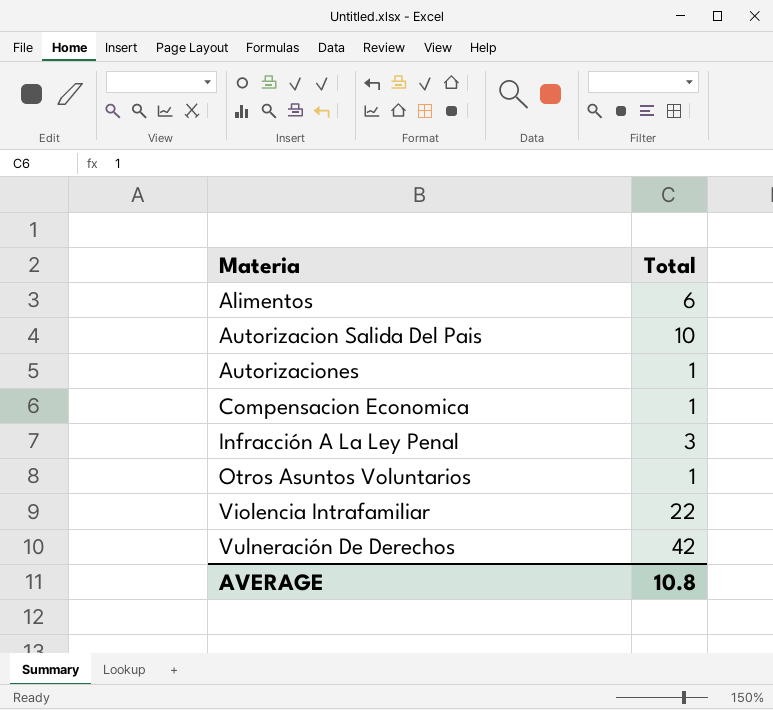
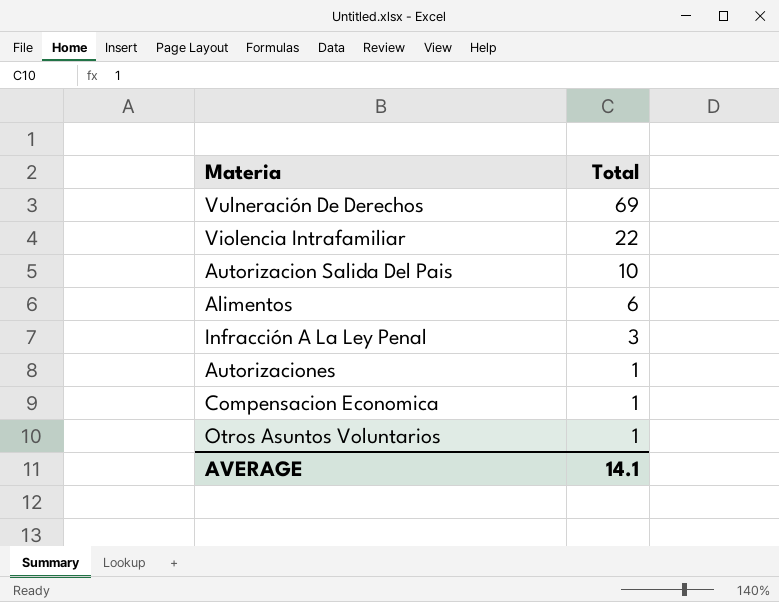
row order: Materia ascending -> Total descending
Vulneración De Derechos | Total: 42 -> 69
AVERAGE | Total: 10.8 -> 14.1

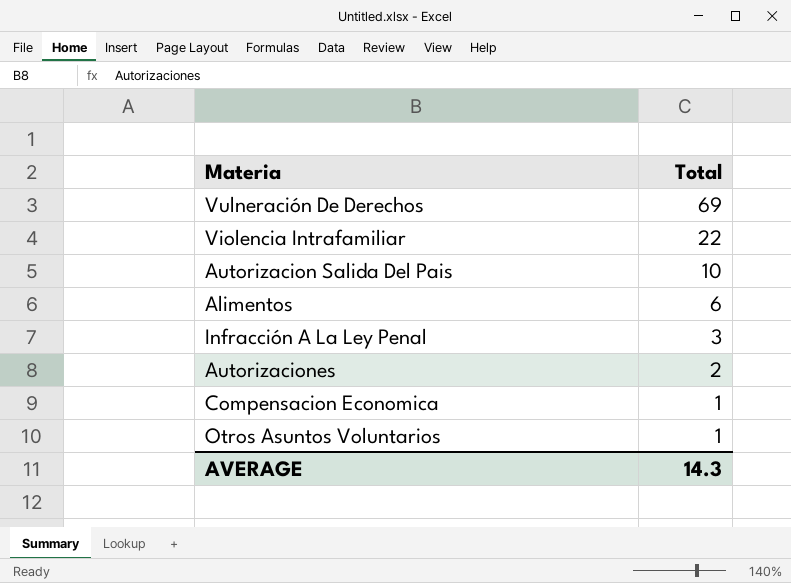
Autorizaciones | Total: 1 -> 2
AVERAGE | Total: 14.1 -> 14.3

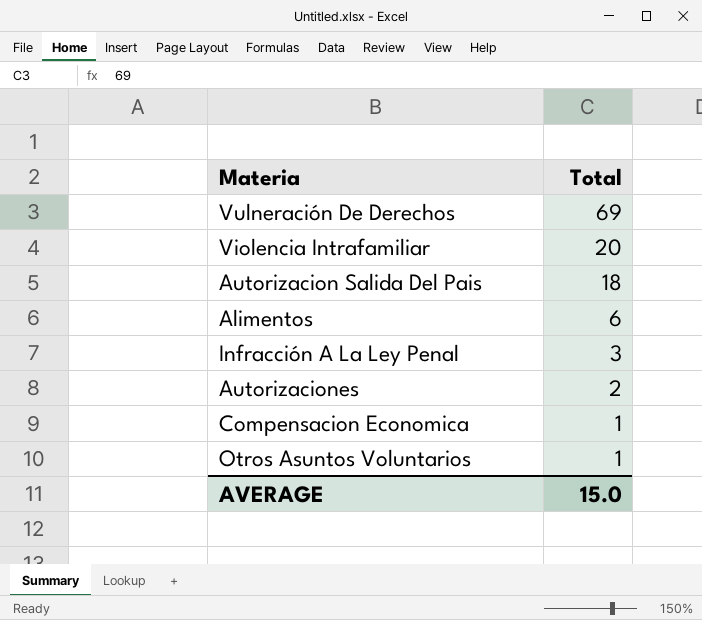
Violencia Intrafamiliar | Total: 22 -> 20
Autorizacion Salida Del Pais | Total: 10 -> 18
AVERAGE | Total: 14.3 -> 15.0

